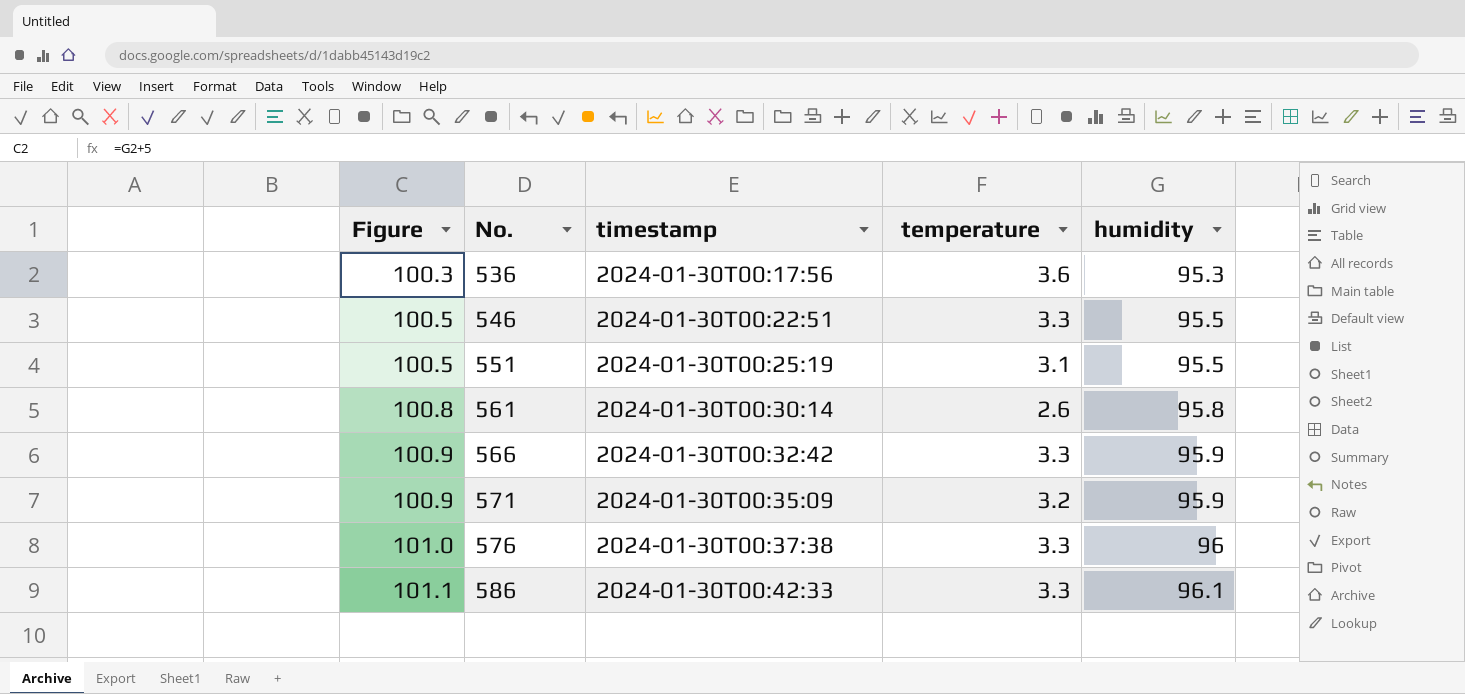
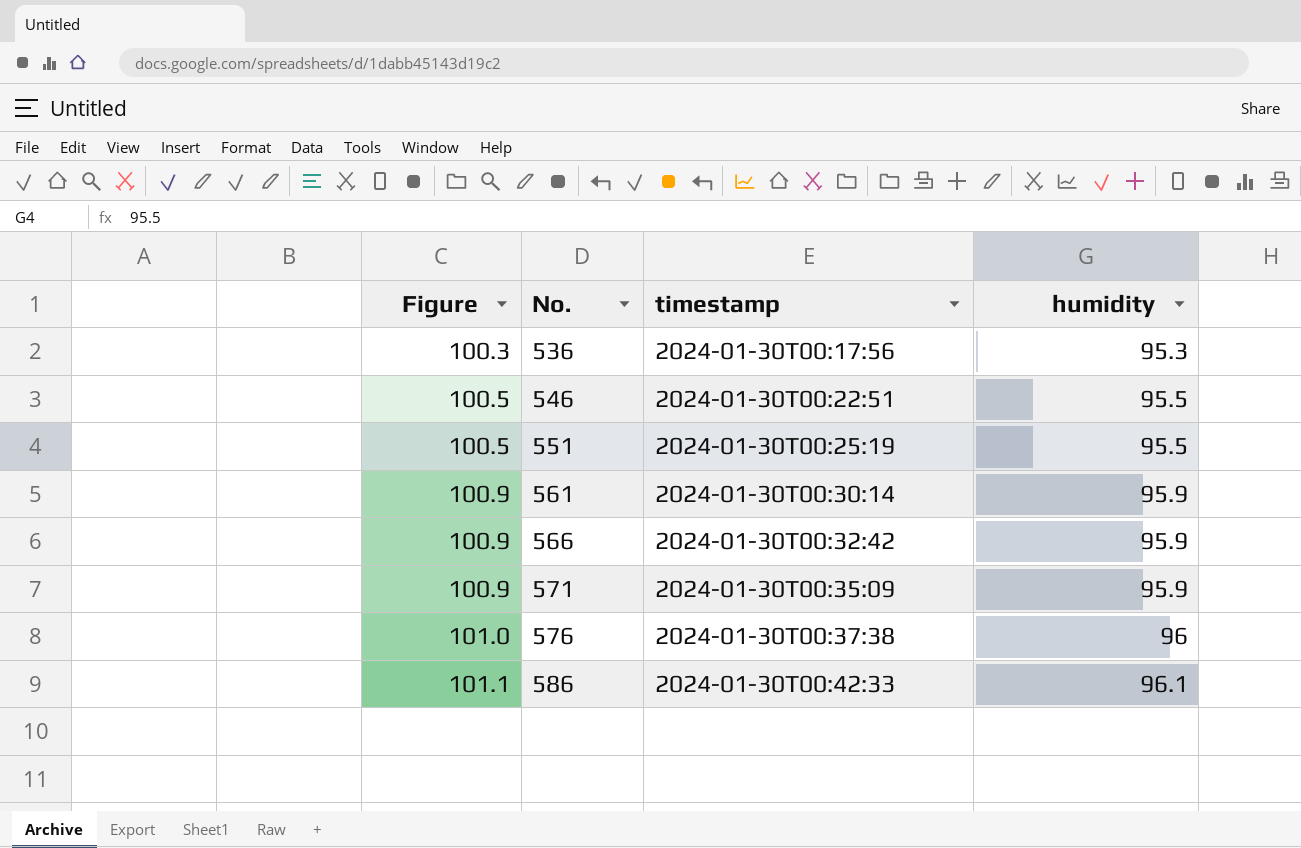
column temperature | position: 4 -> none
561 | Figure: 100.8 -> 100.9
561 | humidity: 95.8 -> 95.9

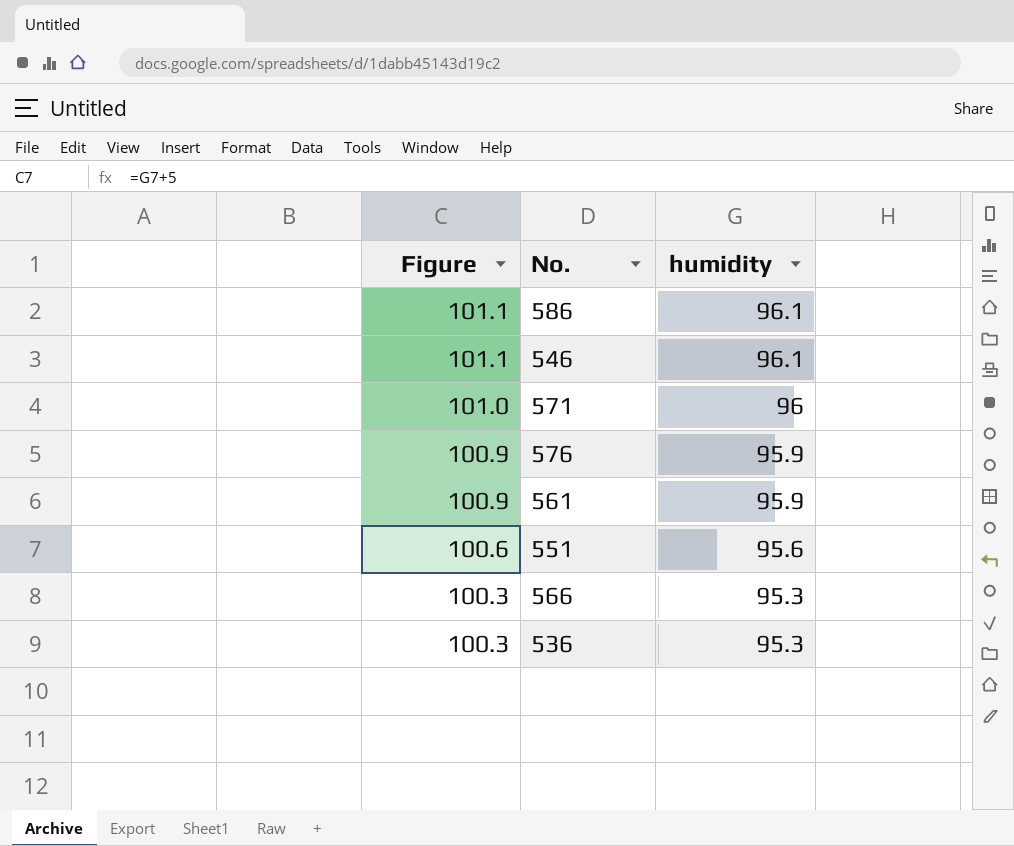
row order: Figure ascending -> Figure descending
column timestamp | position: 3 -> none
546 | Figure: 100.5 -> 101.1
546 | humidity: 95.5 -> 96.1
571 | Figure: 100.9 -> 101.0
571 | humidity: 95.9 -> 96
576 | Figure: 101.0 -> 100.9
576 | humidity: 96 -> 95.9
551 | Figure: 100.5 -> 100.6
551 | humidity: 95.5 -> 95.6
566 | Figure: 100.9 -> 100.3
566 | humidity: 95.9 -> 95.3

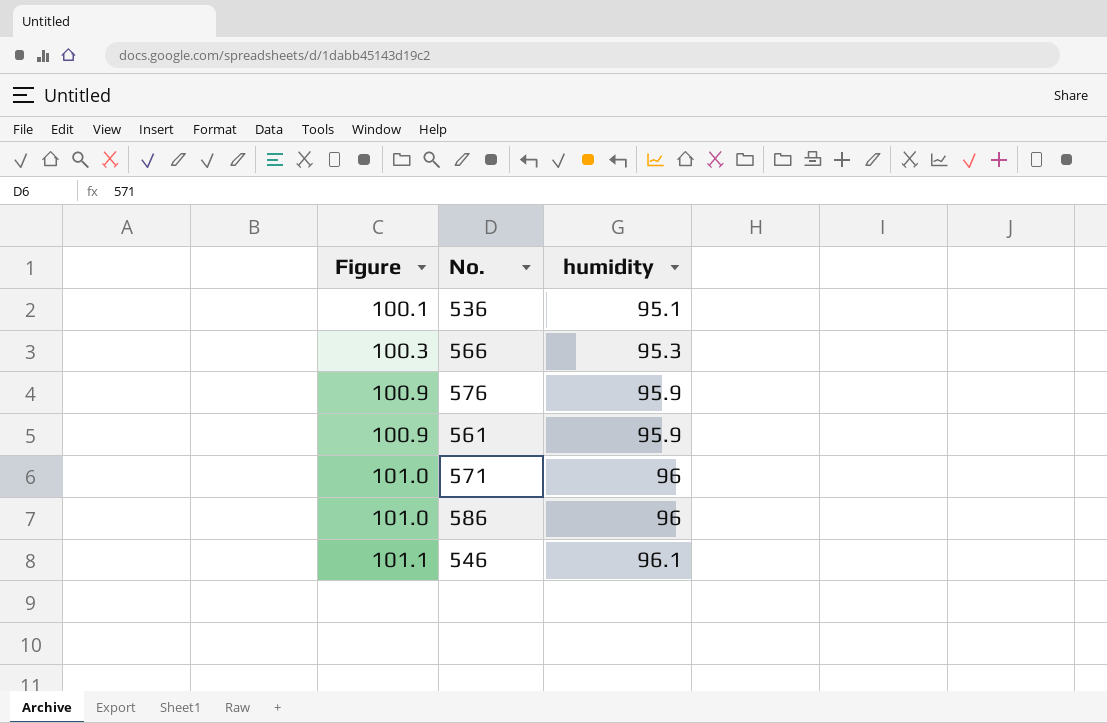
row order: Figure descending -> Figure ascending
row 551: 100.6 | 95.6 -> none
536 | Figure: 100.3 -> 100.1
536 | humidity: 95.3 -> 95.1
586 | Figure: 101.1 -> 101.0
586 | humidity: 96.1 -> 96

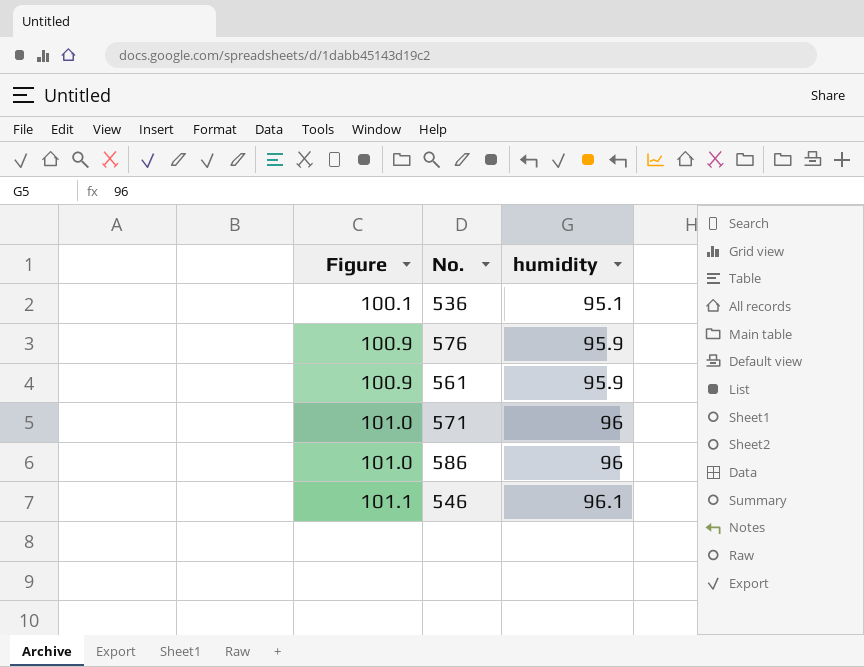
row 566: 100.3 | 95.3 -> none

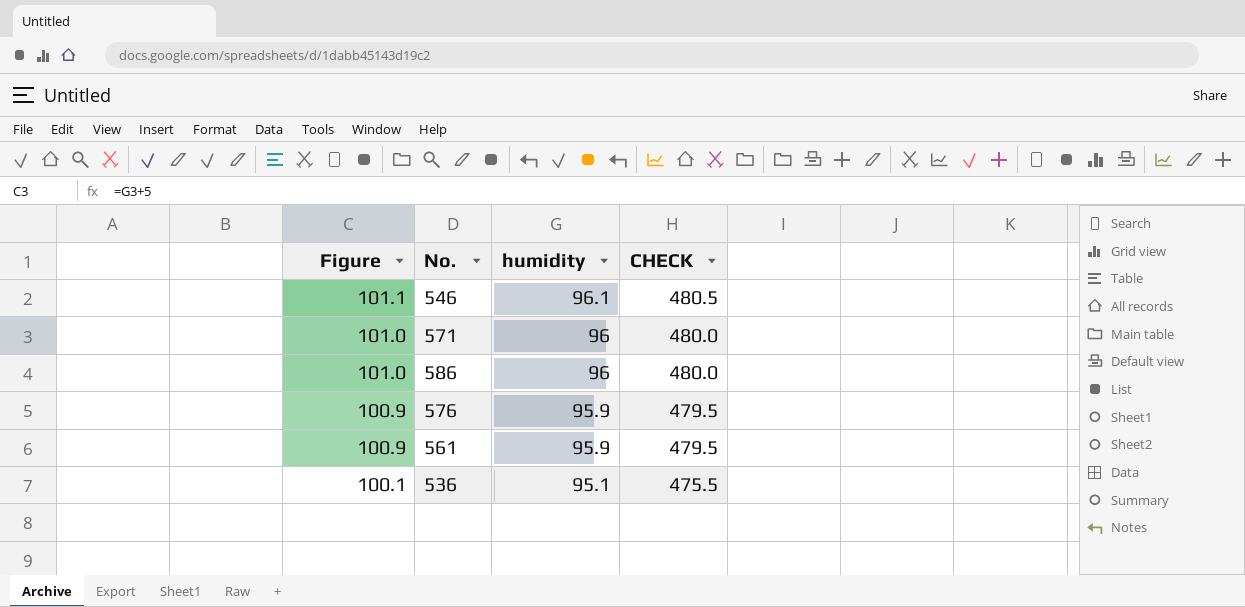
row order: Figure ascending -> Figure descending
column CHECK | formula: none -> [humidity] * 5

